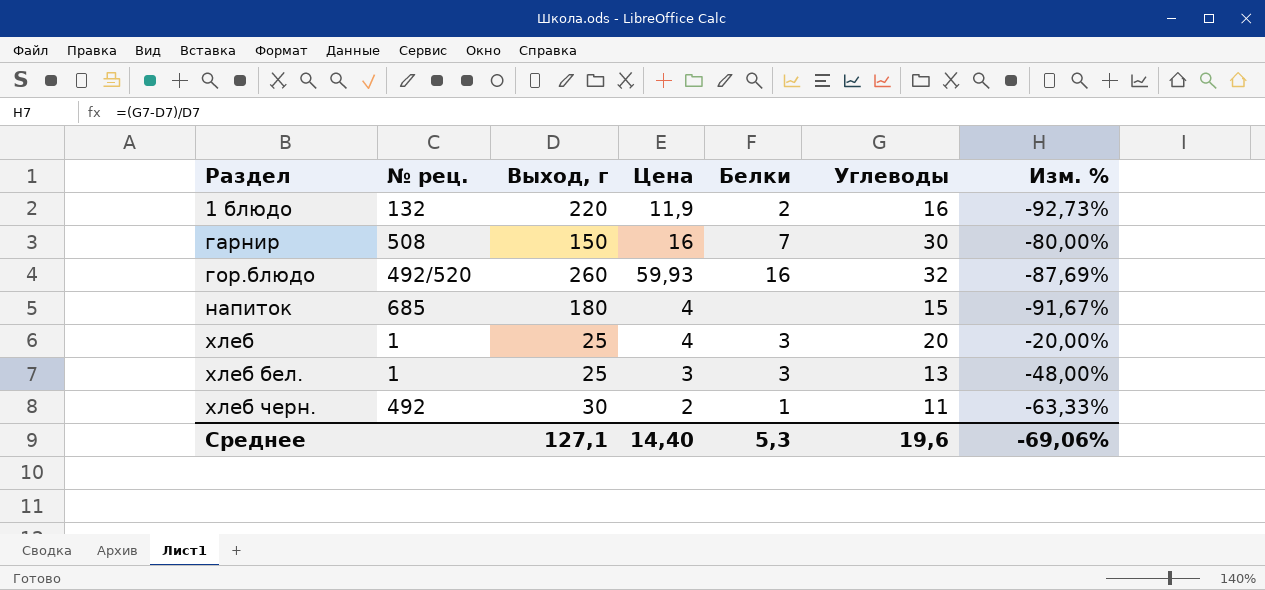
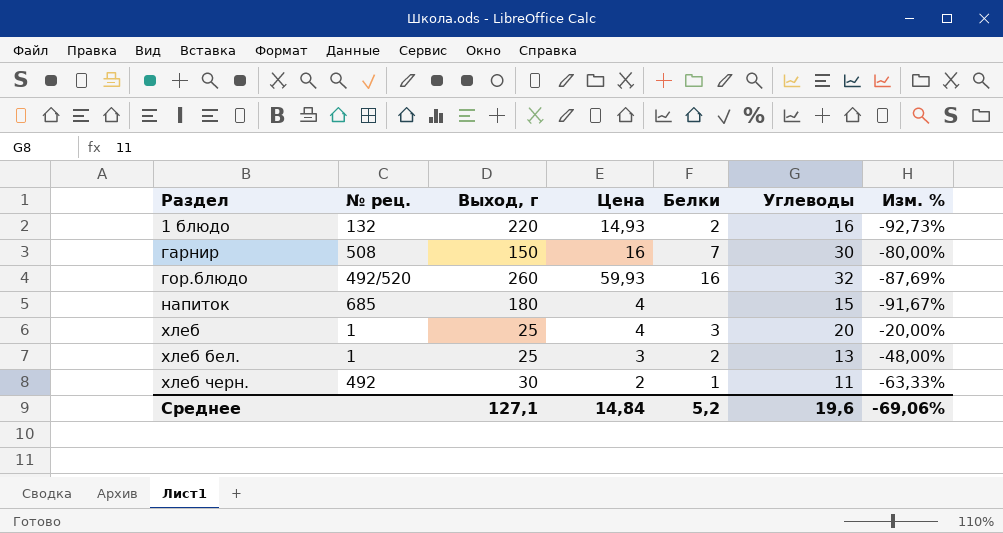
1 блюдо | Цена: 11,9 -> 14,93
хлеб бел. | Белки: 3 -> 2
Среднее | Цена: 14,40 -> 14,84
Среднее | Белки: 5,3 -> 5,2

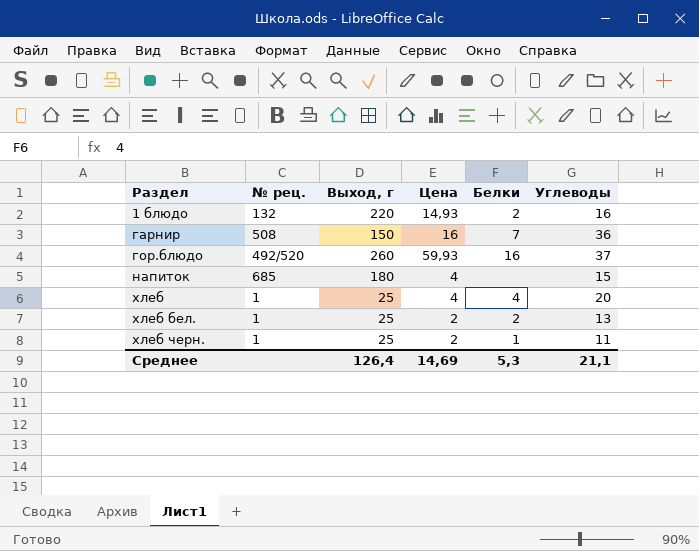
column Изм. % | formula: ([Углеводы] - [Выход, г]) / [Выход, г] -> none
гарнир | Углеводы: 30 -> 36
гор.блюдо | Углеводы: 32 -> 37
хлеб | Белки: 3 -> 4
хлеб бел. | Цена: 3 -> 2
хлеб черн. | № рец.: 492 -> 1
хлеб черн. | Выход, г: 30 -> 25
Среднее | Выход, г: 127,1 -> 126,4
Среднее | Цена: 14,84 -> 14,69
Среднее | Белки: 5,2 -> 5,3
Среднее | Углеводы: 19,6 -> 21,1

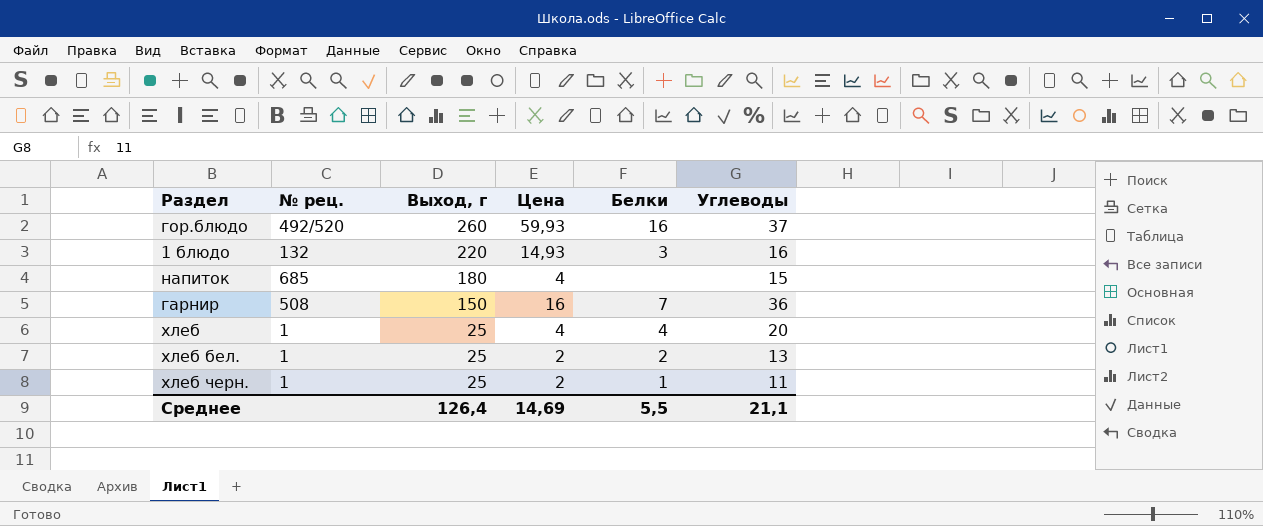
row order: Раздел ascending -> Выход, г descending
1 блюдо | Белки: 2 -> 3
Среднее | Белки: 5,3 -> 5,5

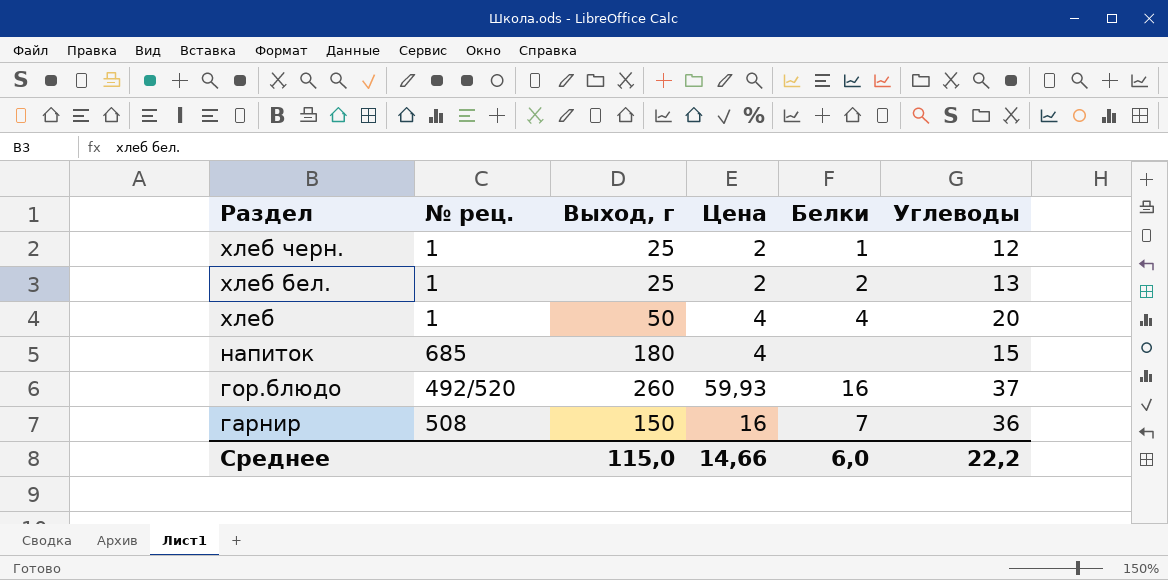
row order: Выход, г descending -> Раздел descending
row 1 блюдо: 132 | 220 | 14,93 | 3 | 16 -> none
хлеб черн. | Углеводы: 11 -> 12
хлеб | Выход, г: 25 -> 50
Среднее | Выход, г: 126,4 -> 115,0
Среднее | Цена: 14,69 -> 14,66
Среднее | Белки: 5,5 -> 6,0
Среднее | Углеводы: 21,1 -> 22,2

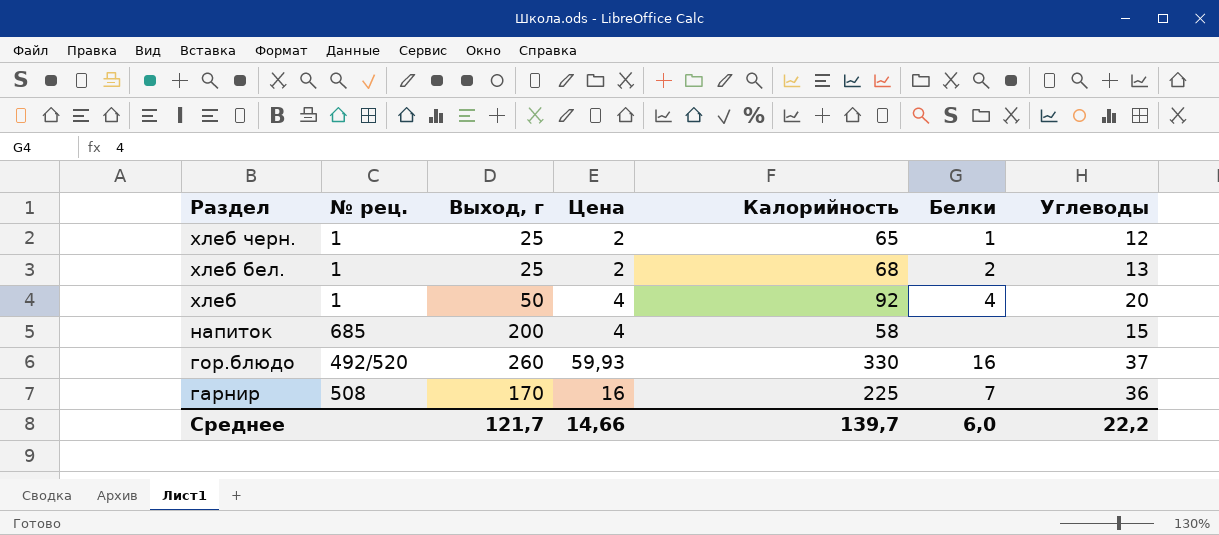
column Калорийность | position: none -> 5
напиток | Выход, г: 180 -> 200
гарнир | Выход, г: 150 -> 170
Среднее | Выход, г: 115,0 -> 121,7

